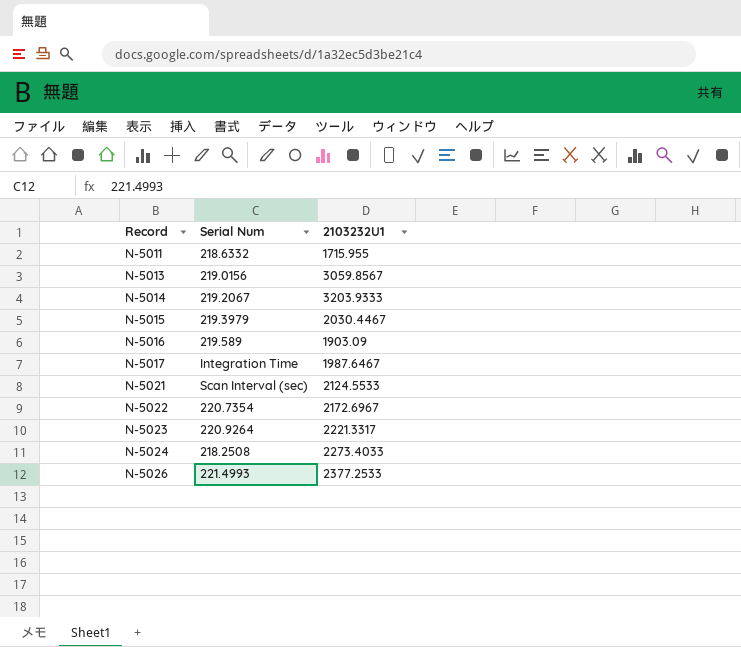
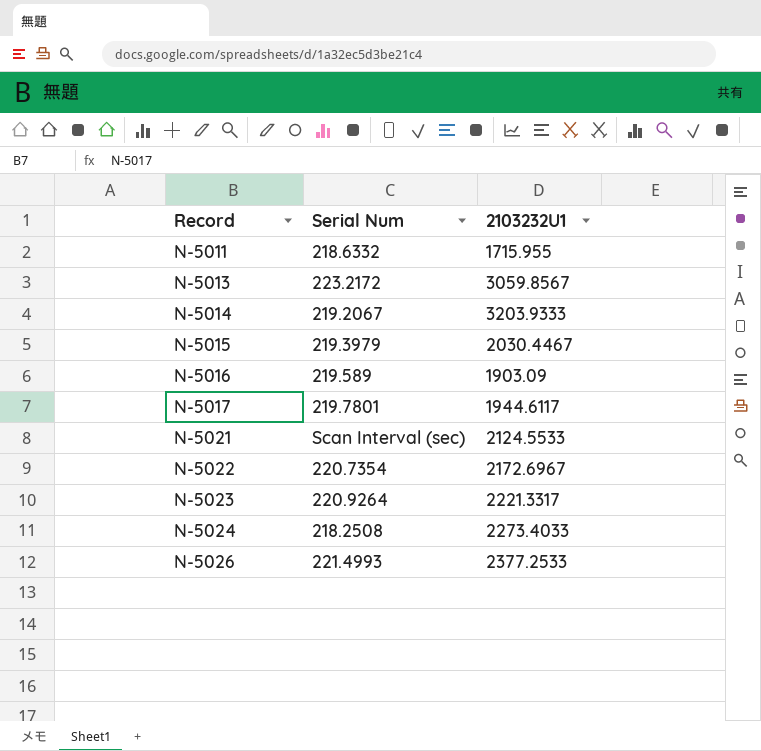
N-5013 | Serial Num: 219.0156 -> 223.2172
N-5017 | Serial Num: Integration Time -> 219.7801
N-5017 | 2103232U1: 1987.6467 -> 1944.6117

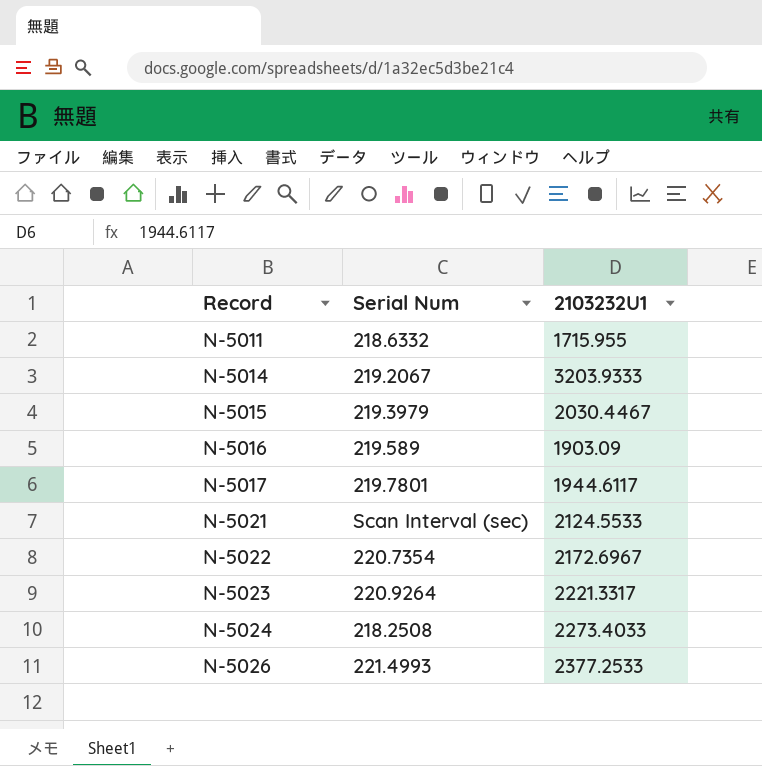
row N-5013: 223.2172 | 3059.8567 -> none

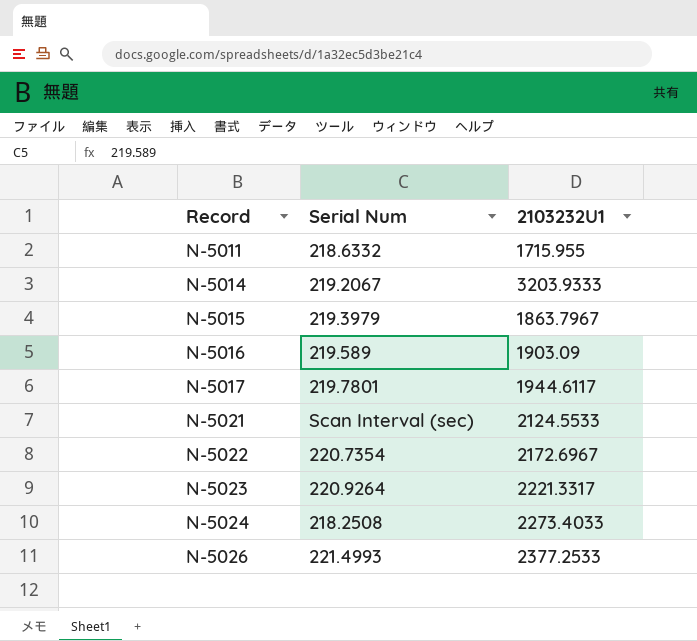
N-5015 | 2103232U1: 2030.4467 -> 1863.7967

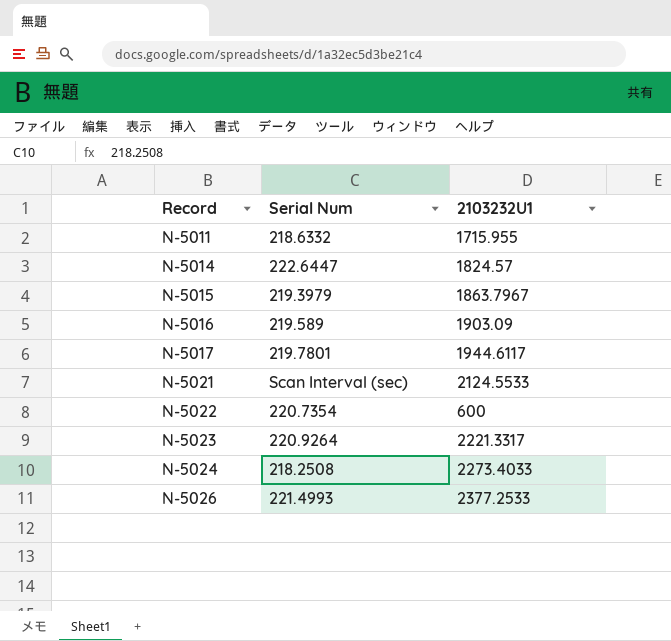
N-5014 | Serial Num: 219.2067 -> 222.6447
N-5014 | 2103232U1: 3203.9333 -> 1824.57
N-5022 | 2103232U1: 2172.6967 -> 600

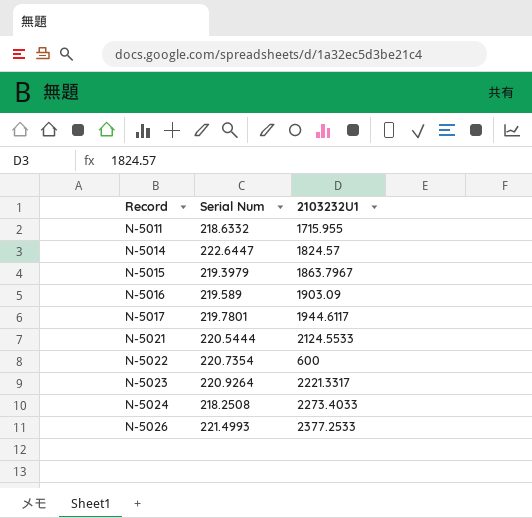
N-5021 | Serial Num: Scan Interval (sec) -> 220.5444

